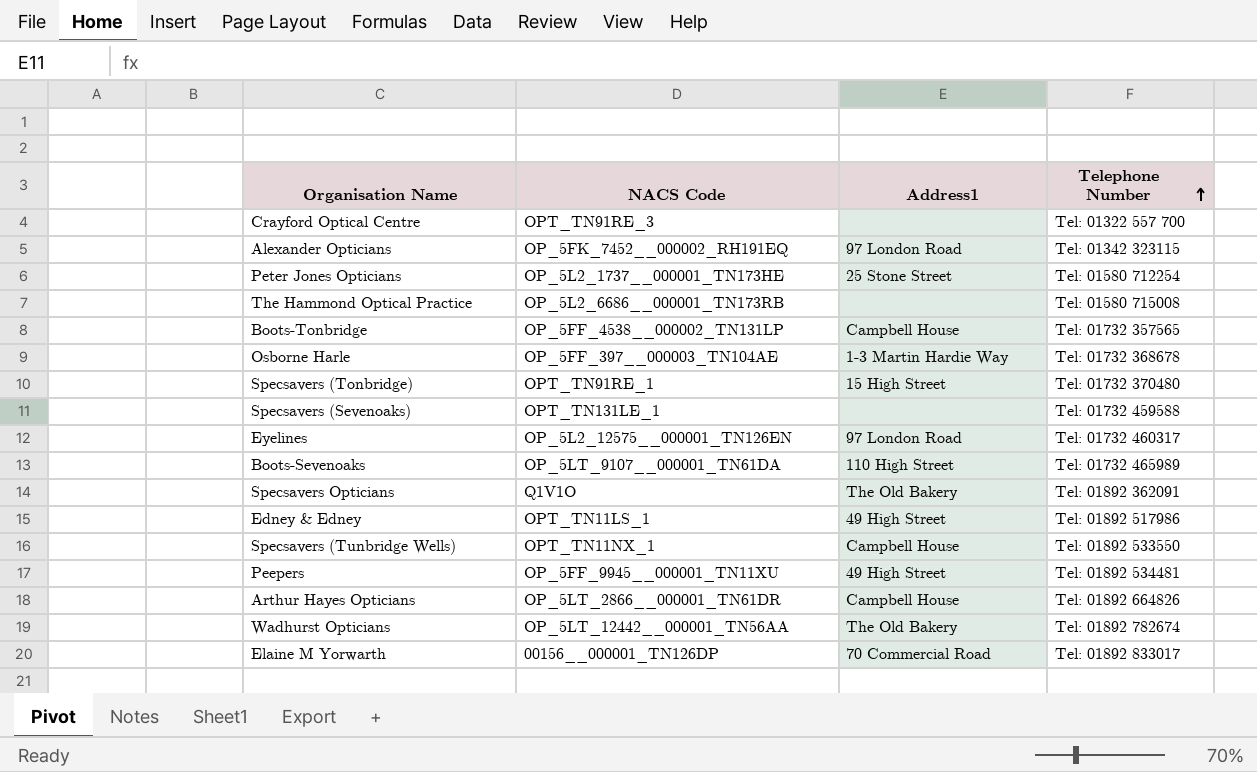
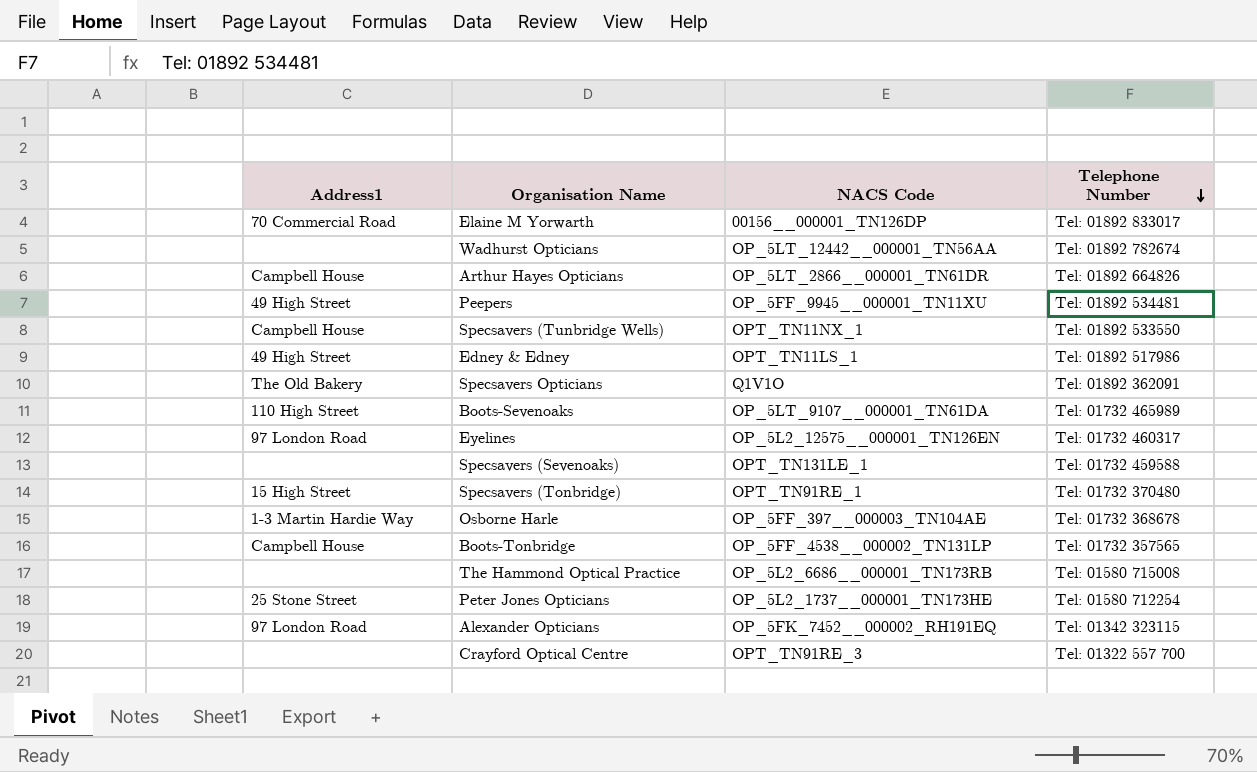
row order: Telephone Number ascending -> Telephone Number descending
column Address1 | position: 3 -> 1
Wadhurst Opticians | Address1: The Old Bakery -> none

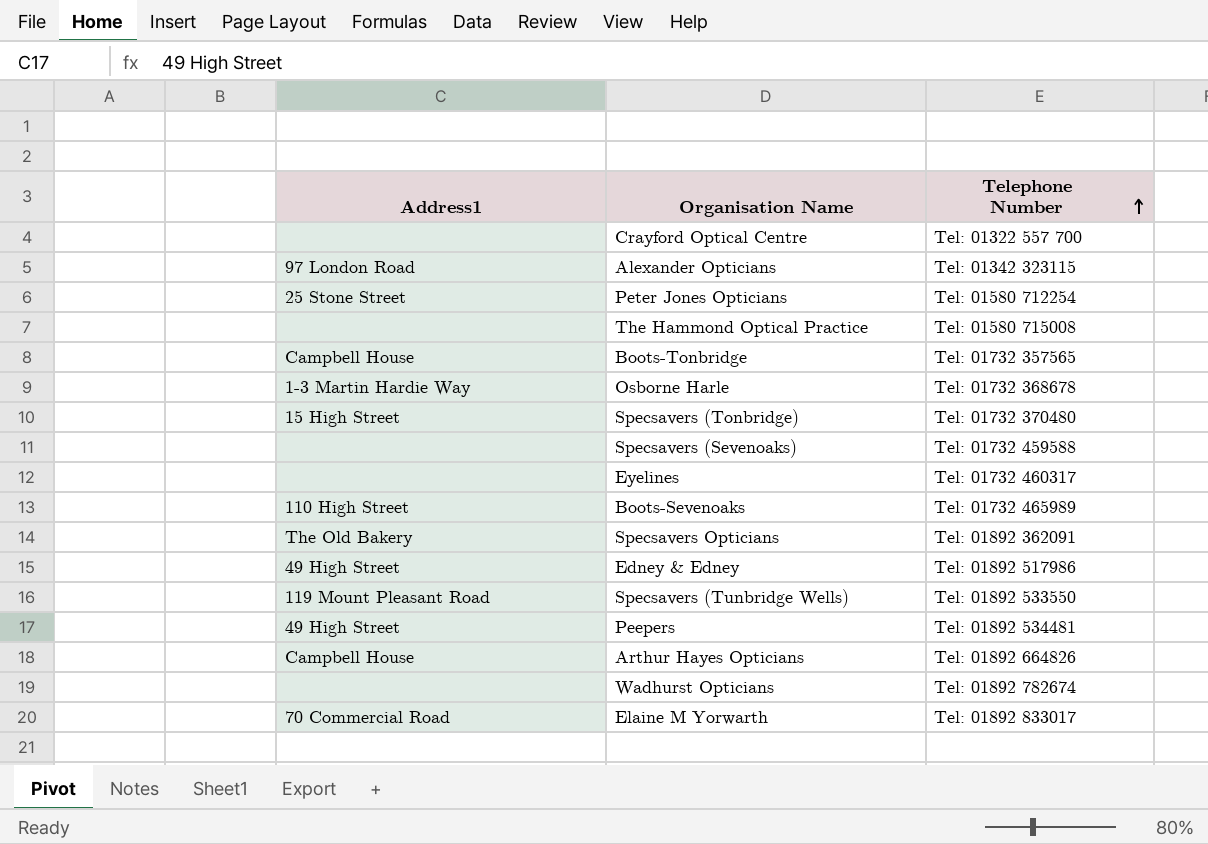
row order: Telephone Number descending -> Telephone Number ascending
column NACS Code | position: 3 -> none
Eyelines | Address1: 97 London Road -> none
Specsavers (Tunbridge Wells) | Address1: Campbell House -> 119 Mount Pleasant Road

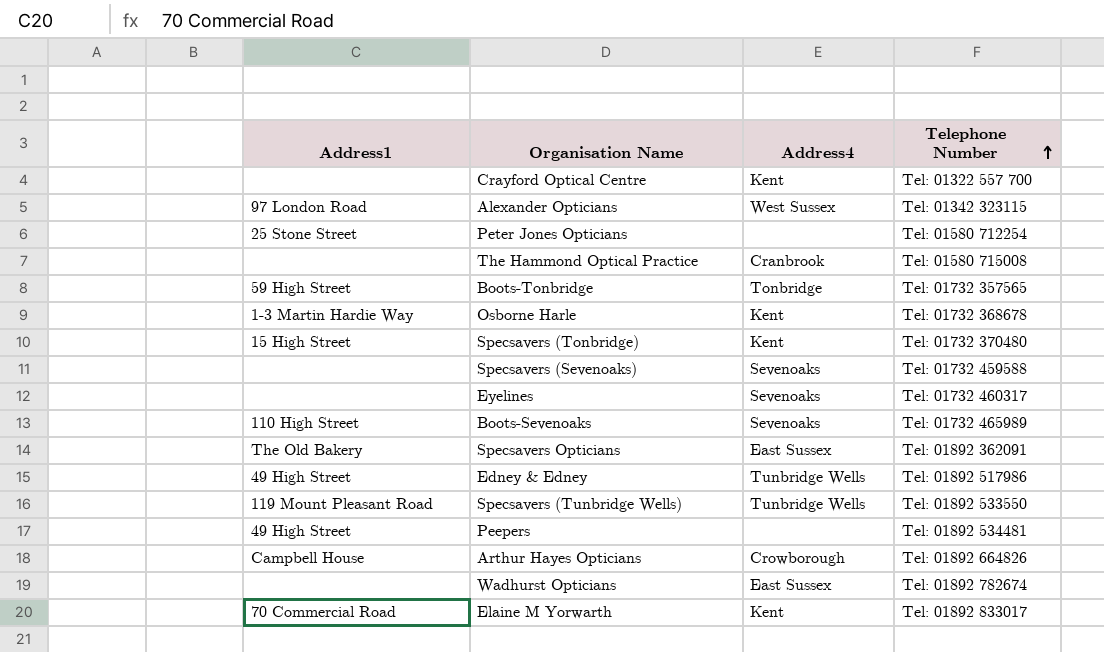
column Address4 | position: none -> 3
Boots-Tonbridge | Address1: Campbell House -> 59 High Street

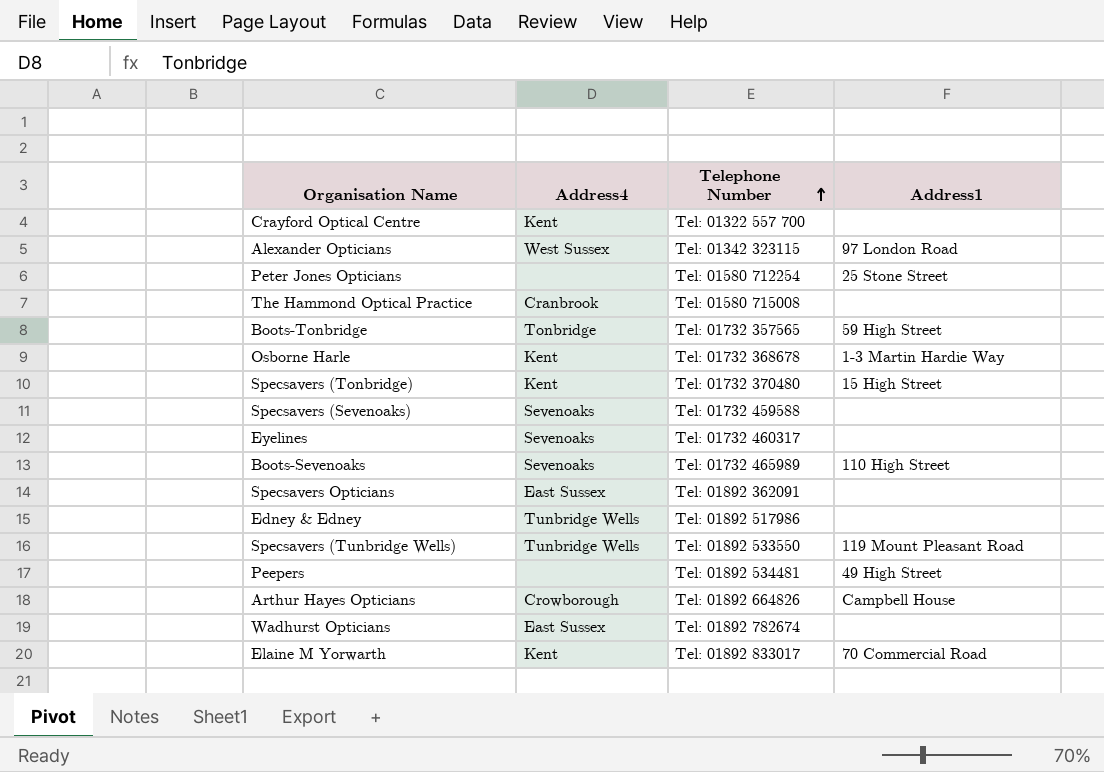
column Address1 | position: 1 -> 4
Specsavers Opticians | Address1: The Old Bakery -> none
Edney & Edney | Address1: 49 High Street -> none

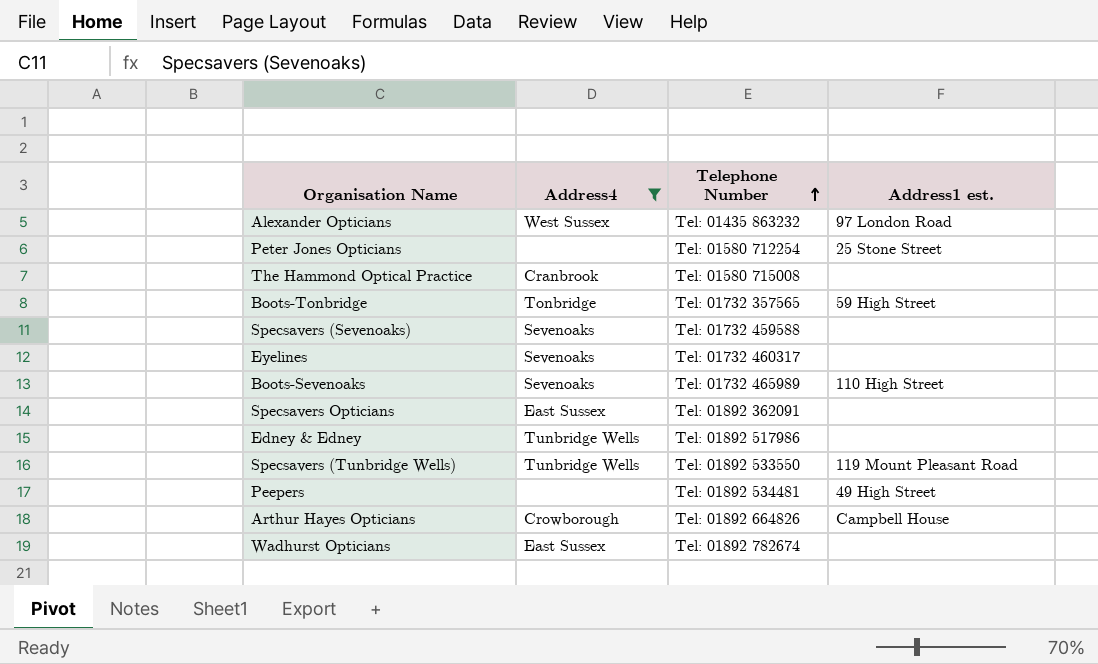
filter: none -> Address4 != Kent
column name: Address1 -> Address1 est.
Alexander Opticians | Telephone Number: Tel: 01342 323115 -> Tel: 01435 863232

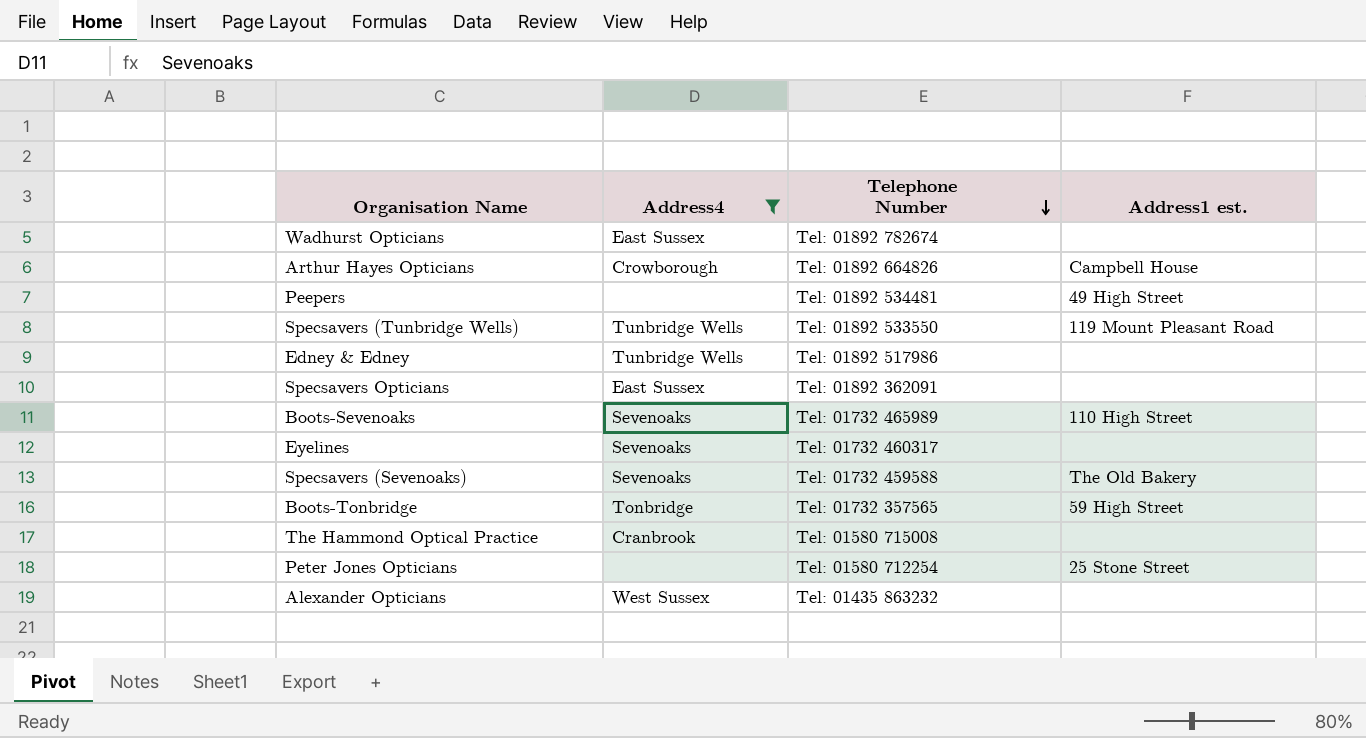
row order: Telephone Number ascending -> Telephone Number descending
Specsavers (Sevenoaks) | Address1 est.: none -> The Old Bakery
Alexander Opticians | Address1 est.: 97 London Road -> none

